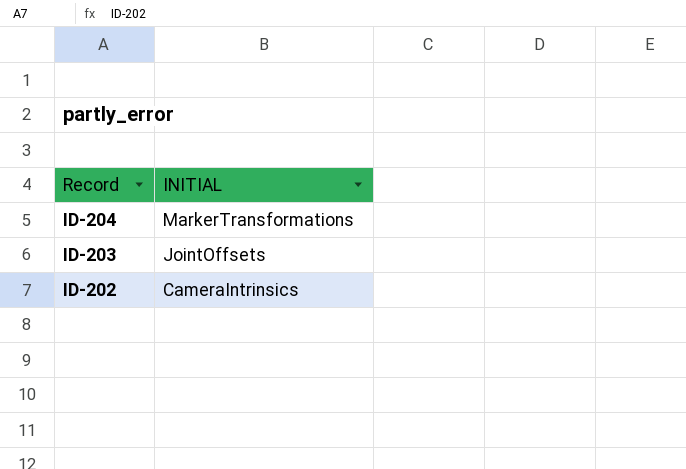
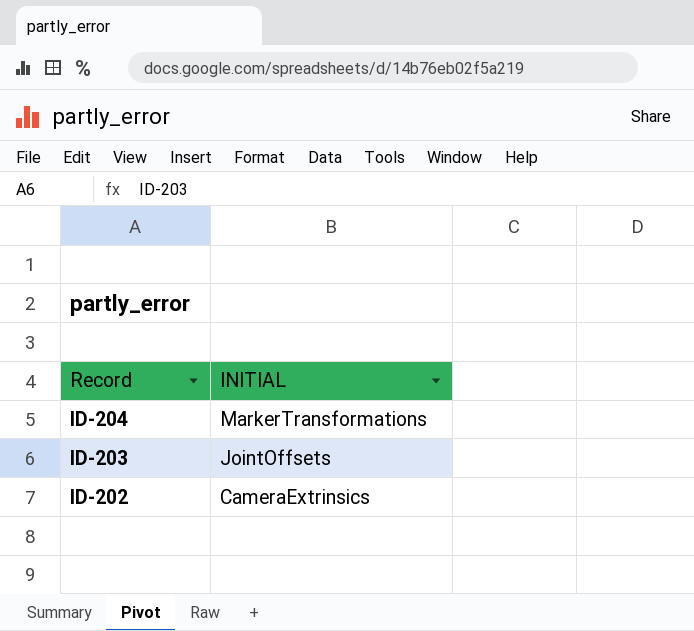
ID-202 | INITIAL: CameraIntrinsics -> CameraExtrinsics

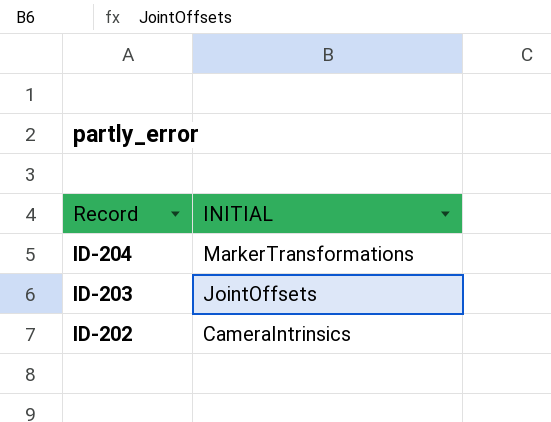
ID-202 | INITIAL: CameraExtrinsics -> CameraIntrinsics

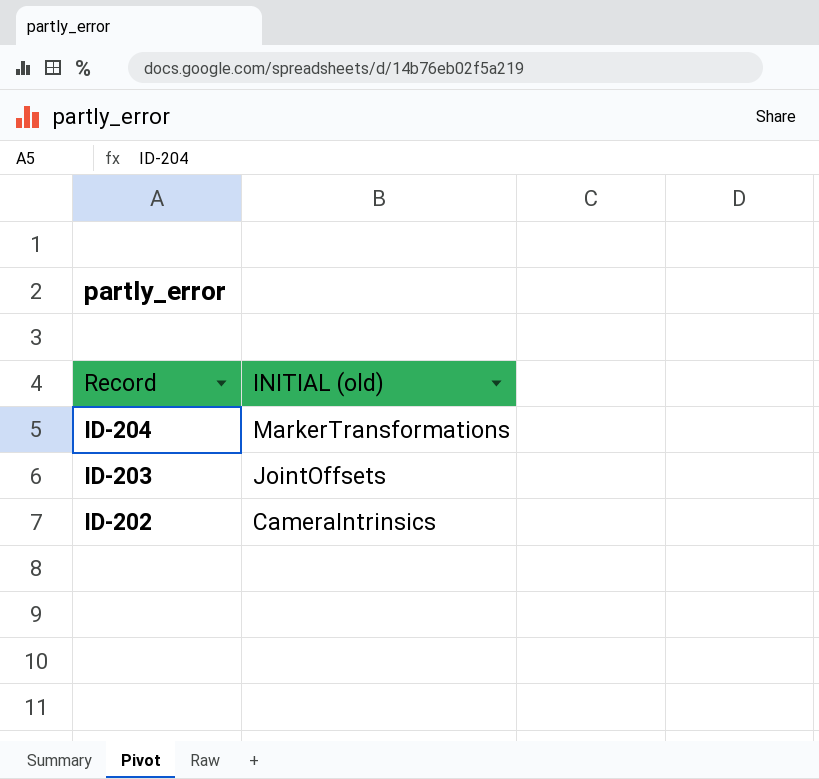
column name: INITIAL -> INITIAL (old)

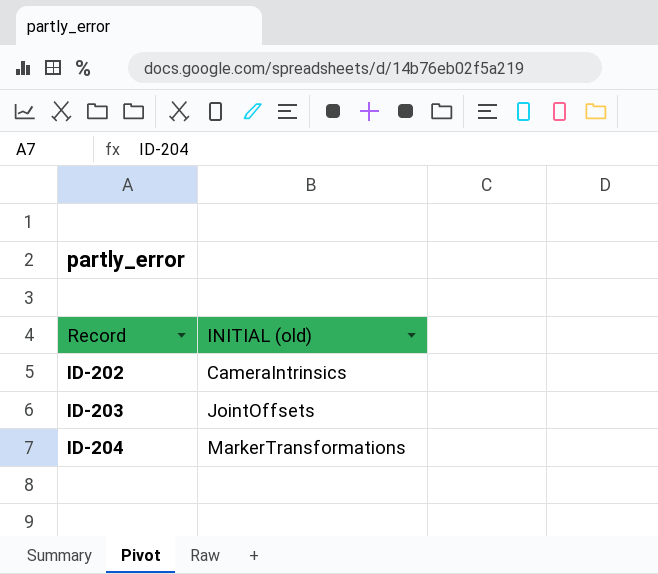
row order: Record descending -> Record ascending

